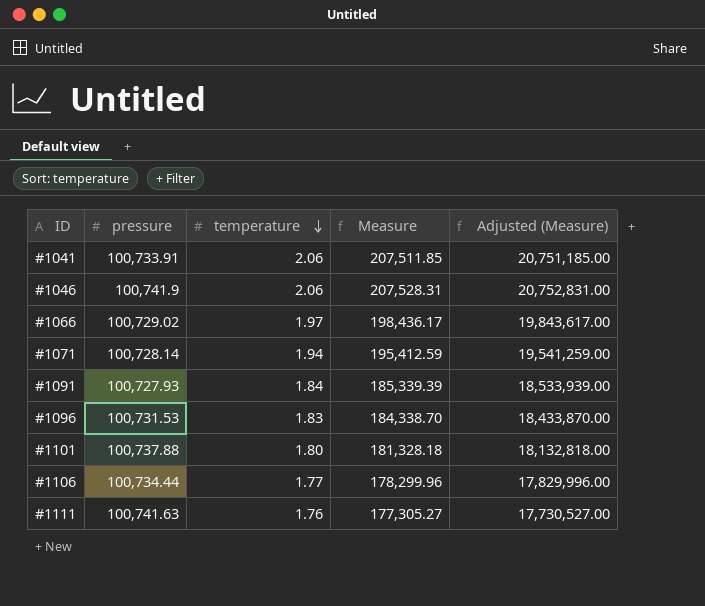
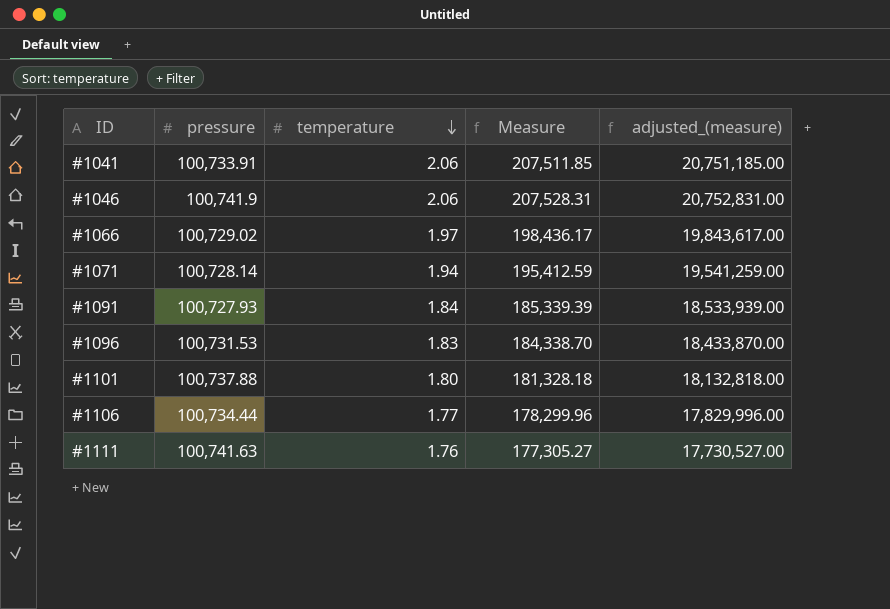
column name: Adjusted (Measure) -> adjusted_(measure)

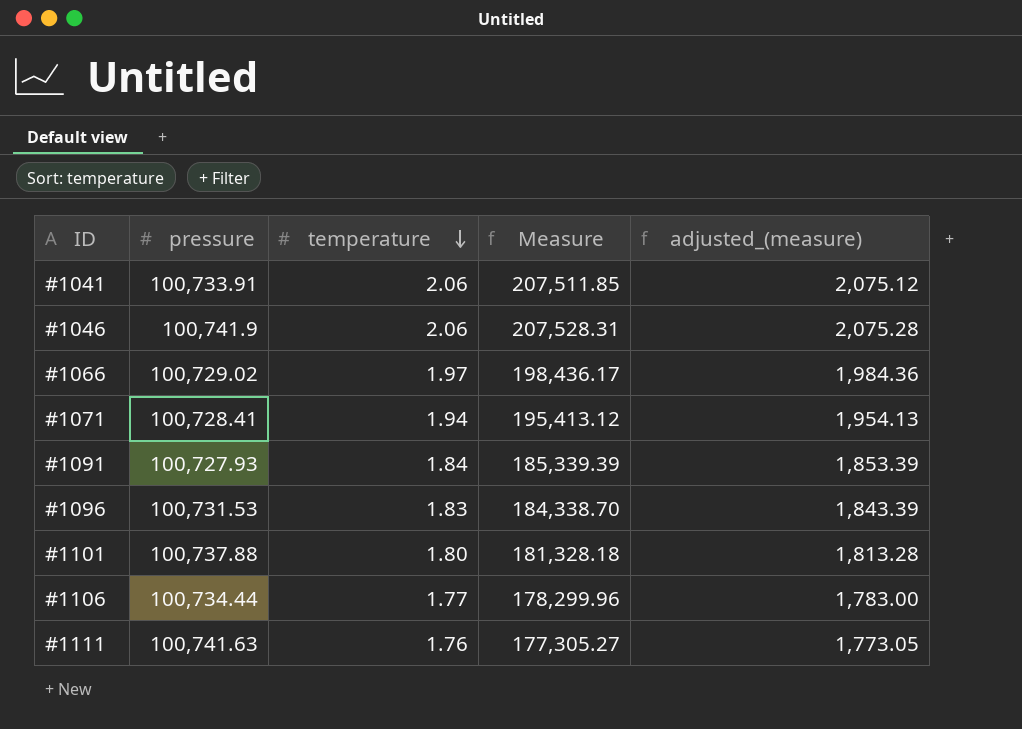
column adjusted_(measure) | formula: [Measure] * 100 -> [Measure] * 0.01
#1071 | pressure: 100,728.14 -> 100,728.41
#1071 | Measure: 195,412.59 -> 195,413.12

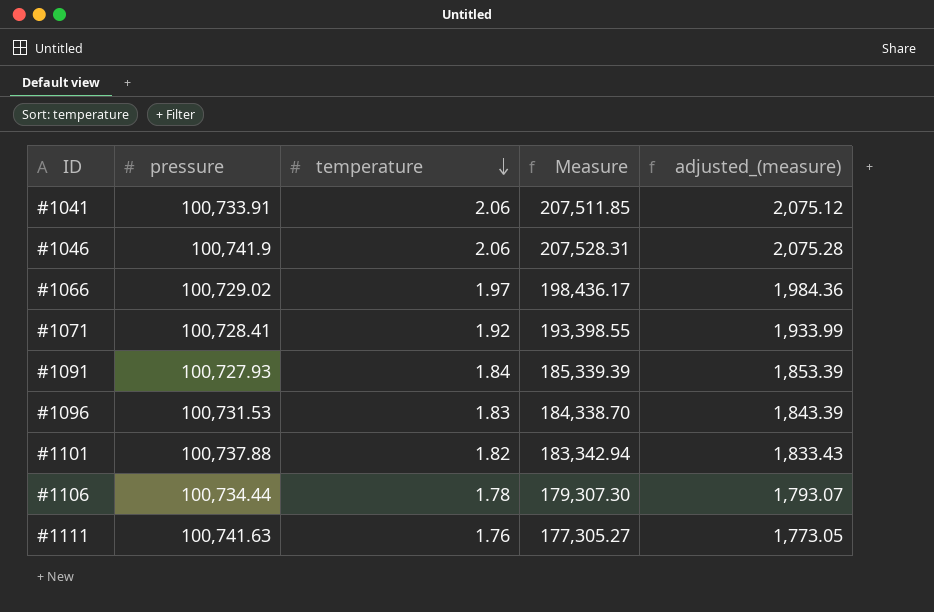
#1071 | temperature: 1.94 -> 1.92
#1071 | Measure: 195,413.12 -> 193,398.55
#1071 | adjusted_(measure): 1,954.13 -> 1,933.99
#1101 | temperature: 1.80 -> 1.82
#1101 | Measure: 181,328.18 -> 183,342.94
#1101 | adjusted_(measure): 1,813.28 -> 1,833.43
#1106 | temperature: 1.77 -> 1.78
#1106 | Measure: 178,299.96 -> 179,307.30
#1106 | adjusted_(measure): 1,783.00 -> 1,793.07

